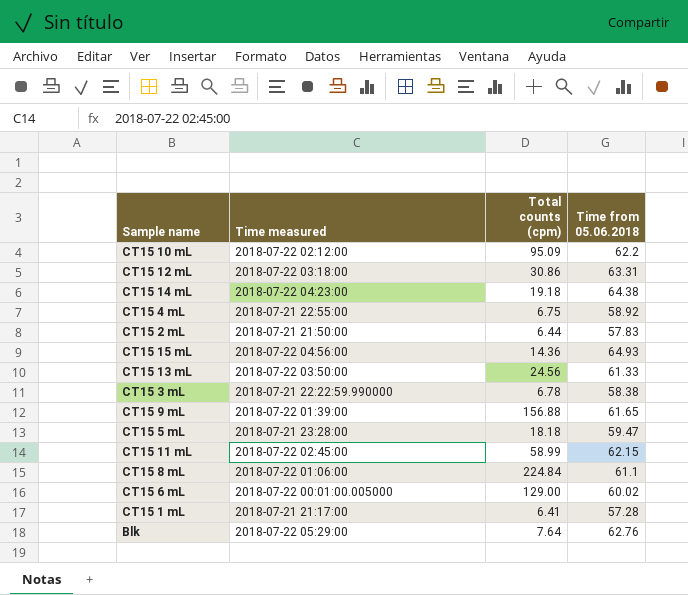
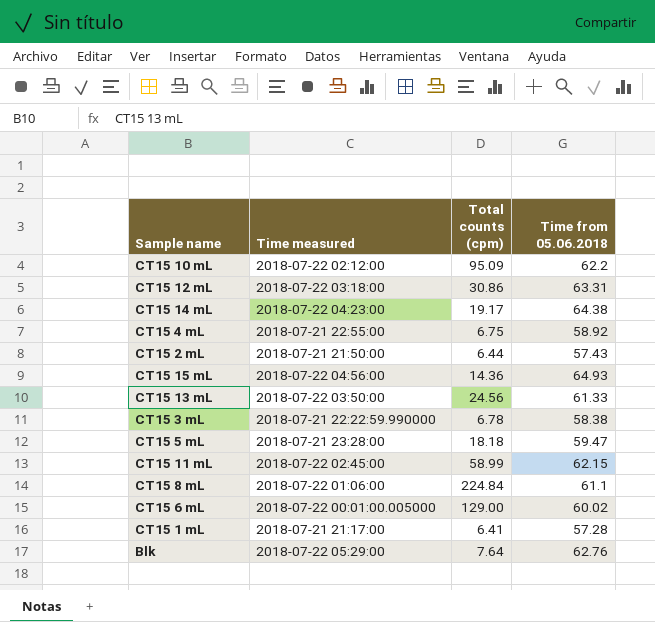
row CT15 9 mL: 2018-07-22 01:39:00 | 156.88 | 61.65 -> none
CT15 14 mL | Total counts (cpm): 19.18 -> 19.17
CT15 2 mL | Time from 05.06.2018: 57.83 -> 57.43

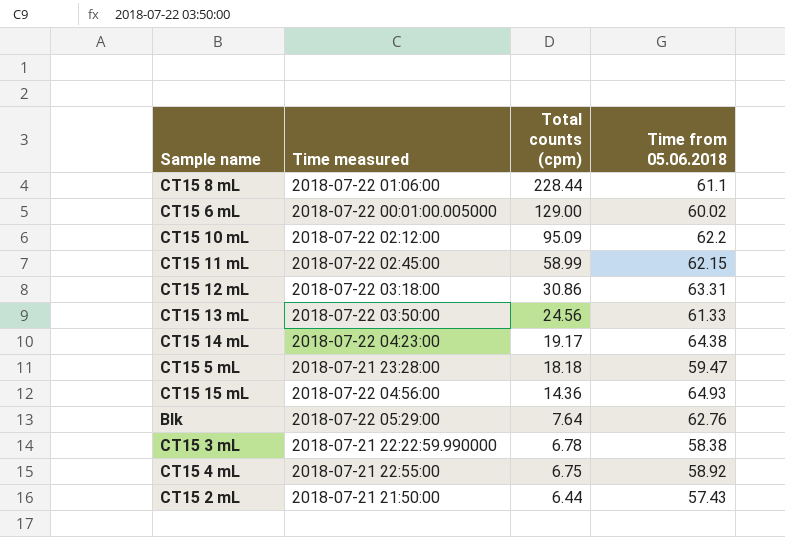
row order: none -> Total counts (cpm) descending
row CT15 1 mL: 2018-07-21 21:17:00 | 6.41 | 57.28 -> none
CT15 8 mL | Total counts (cpm): 224.84 -> 228.44

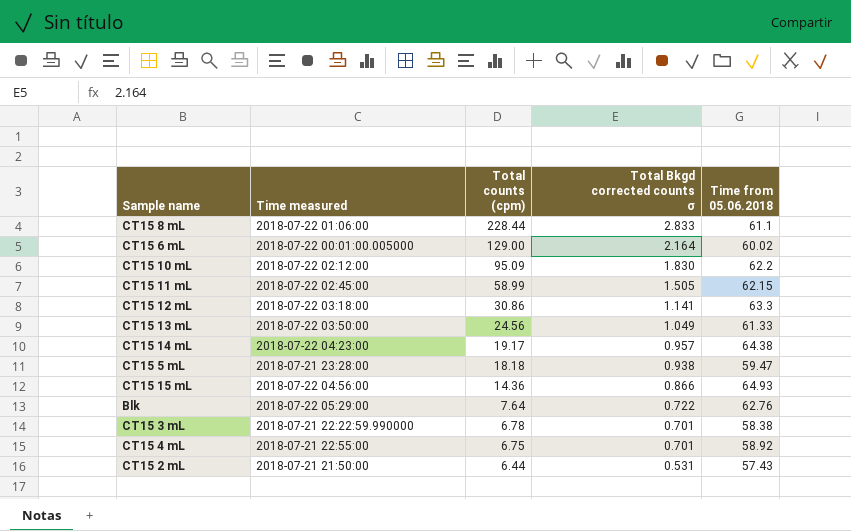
column Total Bkgd corrected counts σ | position: none -> 4
CT15 12 mL | Time from 05.06.2018: 63.31 -> 63.3

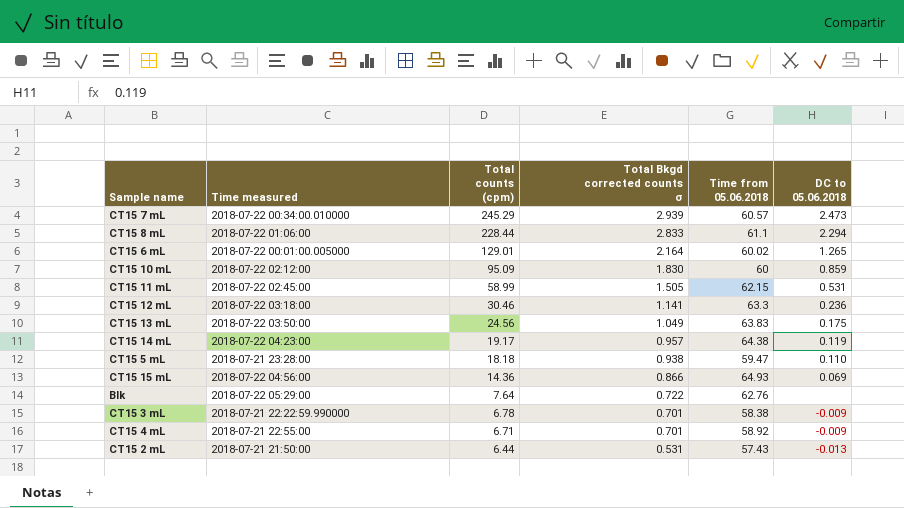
column DC to 05.06.2018 | position: none -> 6
row CT15 7 mL: none -> 2018-07-22 00:34:00.010000 | 245.29 | 2.939 | 60.57 | 2.473
CT15 6 mL | Total counts (cpm): 129.00 -> 129.01
CT15 10 mL | Time from 05.06.2018: 62.2 -> 60
CT15 12 mL | Total counts (cpm): 30.86 -> 30.46
CT15 13 mL | Time from 05.06.2018: 61.33 -> 63.83
CT15 4 mL | Total counts (cpm): 6.75 -> 6.71

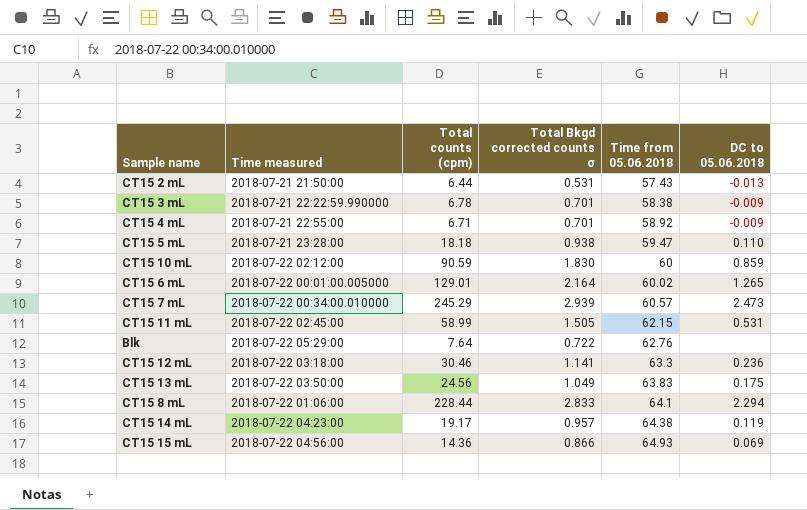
row order: Total counts (cpm) descending -> Time from 05.06.2018 ascending
CT15 10 mL | Total counts (cpm): 95.09 -> 90.59
CT15 8 mL | Time from 05.06.2018: 61.1 -> 64.1

